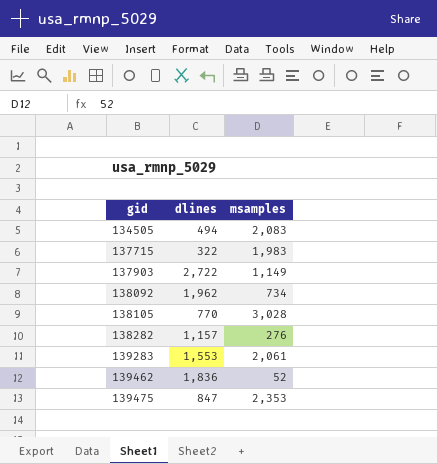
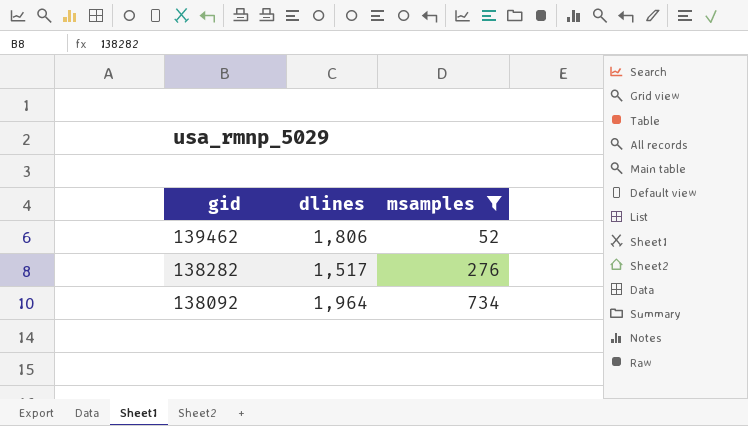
filter: none -> msamples <= 734
row order: gid ascending -> gid descending
139462 | dlines: 1,836 -> 1,806
138282 | dlines: 1,157 -> 1,517
138092 | dlines: 1,962 -> 1,964

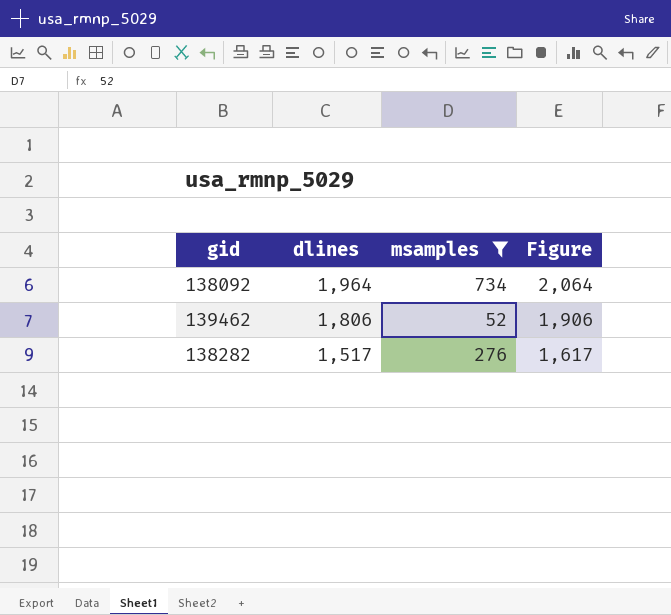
row order: gid descending -> dlines descending
column Figure | formula: none -> [dlines] + 100

